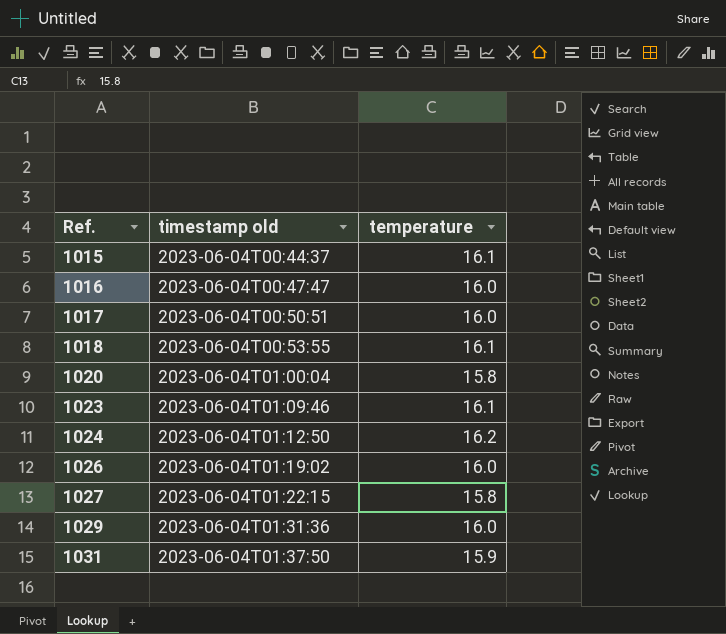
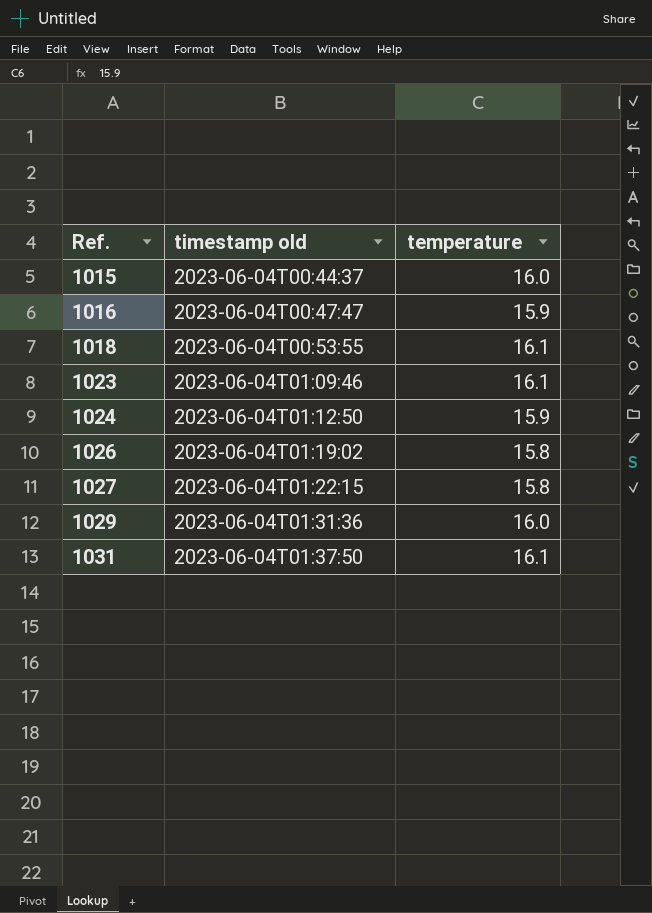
row 1017: 2023-06-04T00:50:51 | 16.0 -> none
row 1020: 2023-06-04T01:00:04 | 15.8 -> none
1015 | temperature: 16.1 -> 16.0
1016 | temperature: 16.0 -> 15.9
1024 | temperature: 16.2 -> 15.9
1026 | temperature: 16.0 -> 15.8
1031 | temperature: 15.9 -> 16.1

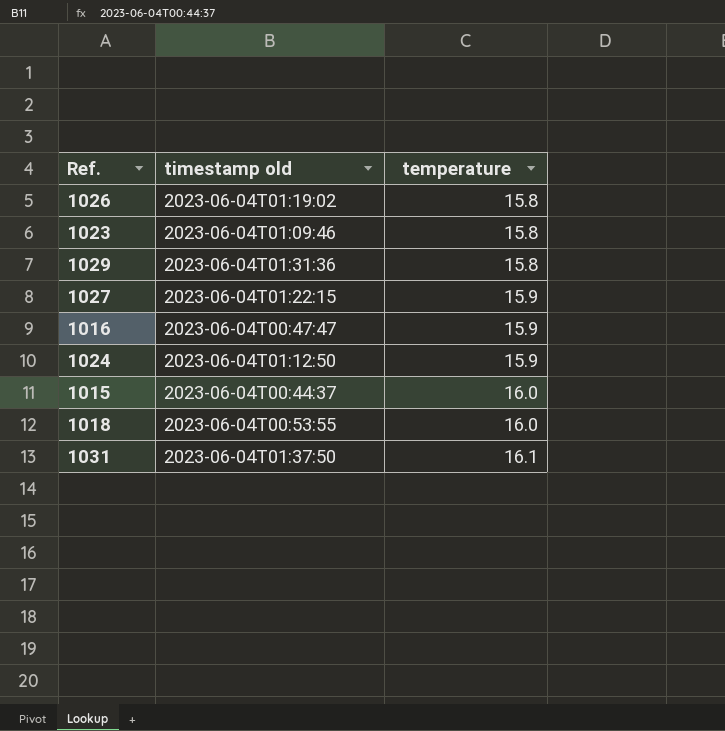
row order: Ref. ascending -> temperature ascending
1023 | temperature: 16.1 -> 15.8
1029 | temperature: 16.0 -> 15.8
1027 | temperature: 15.8 -> 15.9
1018 | temperature: 16.1 -> 16.0

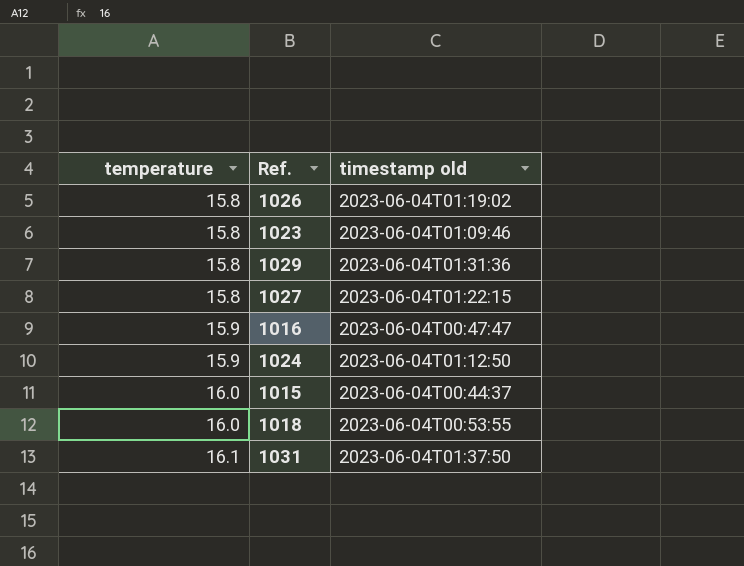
column temperature | position: 3 -> 1
1027 | temperature: 15.9 -> 15.8

